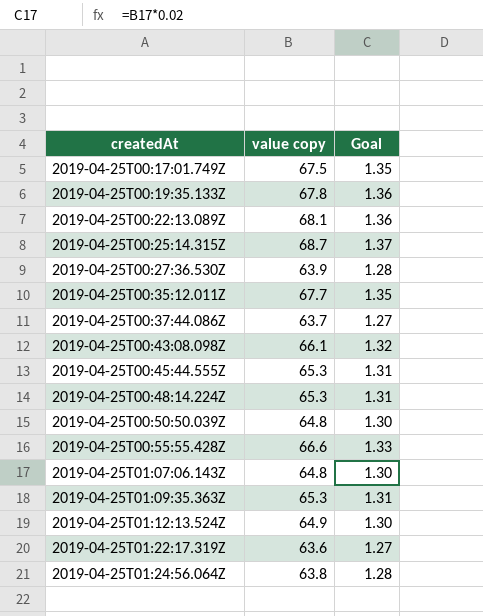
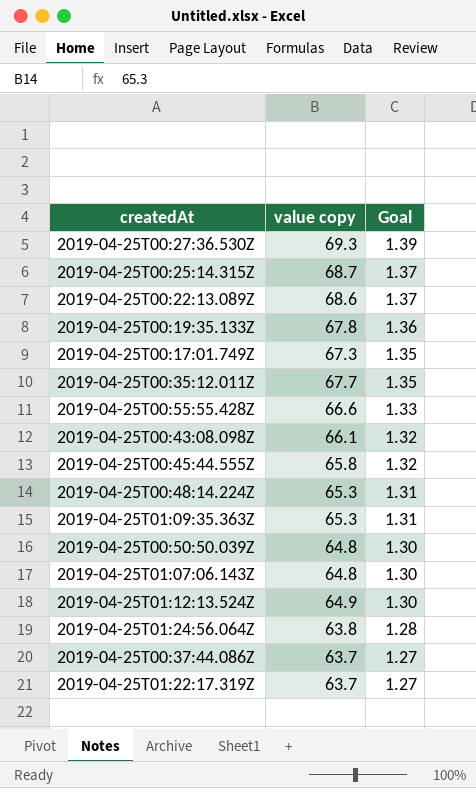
row order: createdAt ascending -> Goal descending
2019-04-25T00:27:36.530Z | value copy: 63.9 -> 69.3
2019-04-25T00:27:36.530Z | Goal: 1.28 -> 1.39
2019-04-25T00:22:13.089Z | value copy: 68.1 -> 68.6
2019-04-25T00:22:13.089Z | Goal: 1.36 -> 1.37
2019-04-25T00:17:01.749Z | value copy: 67.5 -> 67.3
2019-04-25T00:45:44.555Z | value copy: 65.3 -> 65.8
2019-04-25T00:45:44.555Z | Goal: 1.31 -> 1.32
2019-04-25T01:22:17.319Z | value copy: 63.6 -> 63.7

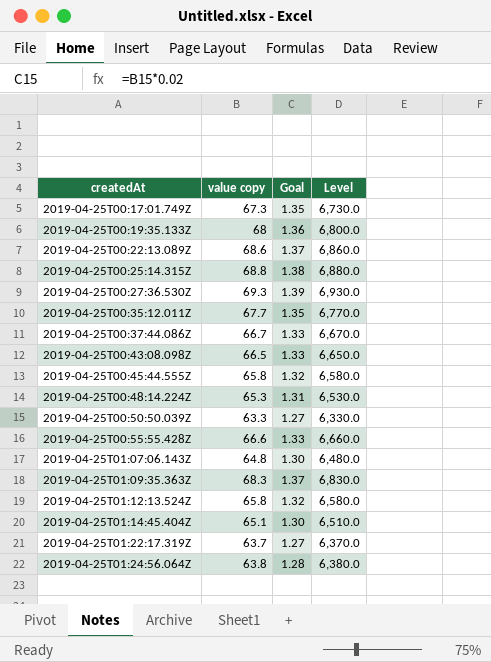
row order: Goal descending -> createdAt ascending
column Level | formula: none -> [value copy] * 100
2019-04-25T00:19:35.133Z | value copy: 67.8 -> 68
2019-04-25T00:25:14.315Z | value copy: 68.7 -> 68.8
2019-04-25T00:25:14.315Z | Goal: 1.37 -> 1.38
2019-04-25T00:37:44.086Z | value copy: 63.7 -> 66.7
2019-04-25T00:37:44.086Z | Goal: 1.27 -> 1.33
2019-04-25T00:43:08.098Z | value copy: 66.1 -> 66.5
2019-04-25T00:43:08.098Z | Goal: 1.32 -> 1.33
2019-04-25T00:50:50.039Z | value copy: 64.8 -> 63.3
2019-04-25T00:50:50.039Z | Goal: 1.30 -> 1.27
2019-04-25T01:09:35.363Z | value copy: 65.3 -> 68.3
2019-04-25T01:09:35.363Z | Goal: 1.31 -> 1.37
2019-04-25T01:12:13.524Z | value copy: 64.9 -> 65.8
2019-04-25T01:12:13.524Z | Goal: 1.30 -> 1.32
row 2019-04-25T01:14:45.404Z: none -> 65.1 | 1.30 | 6,510.0

